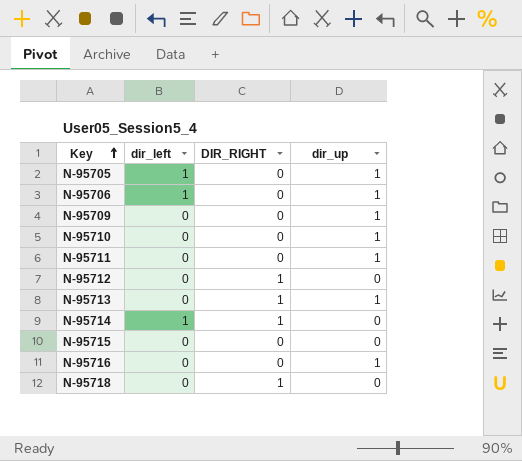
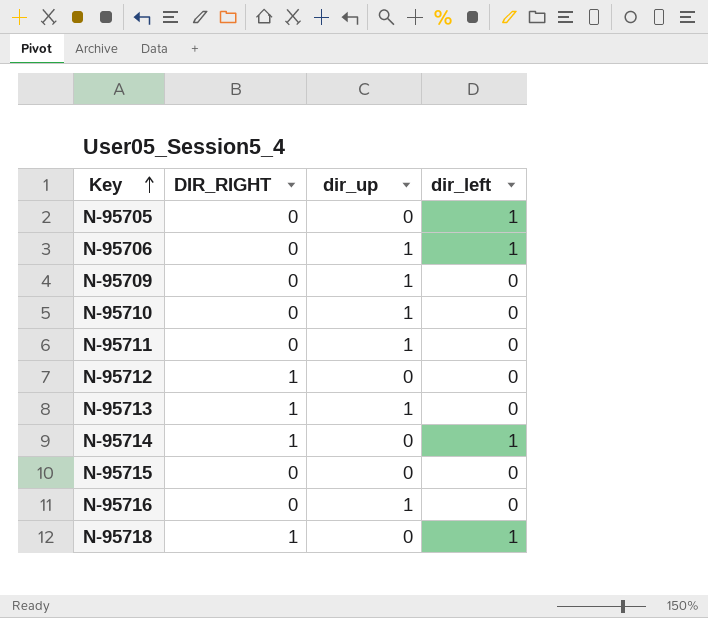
column dir_left | position: 2 -> 4
N-95705 | dir_up: 1 -> 0
N-95718 | dir_left: 0 -> 1

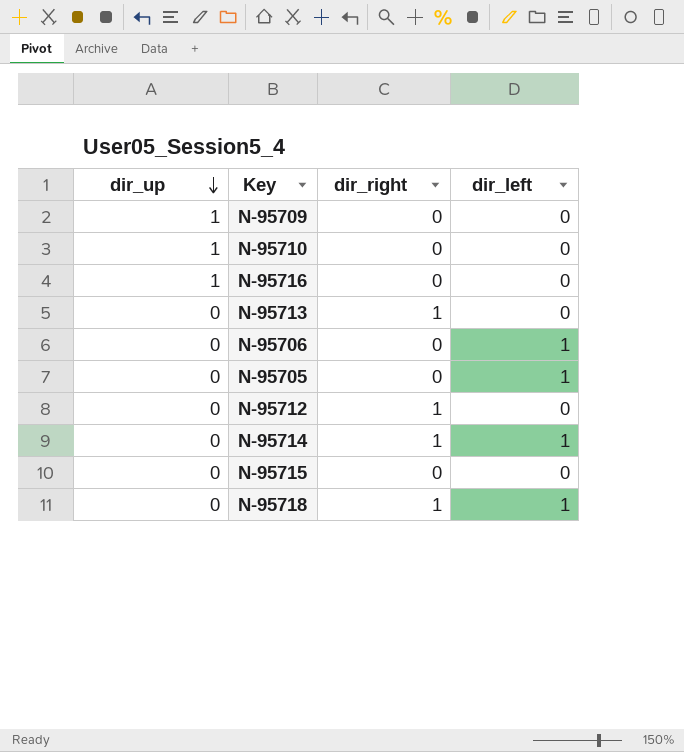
row order: Key ascending -> dir_up descending
column dir_up | position: 3 -> 1
column name: DIR_RIGHT -> dir_right
row N-95711: 0 | 1 | 0 -> none
N-95713 | dir_up: 1 -> 0
N-95706 | dir_up: 1 -> 0

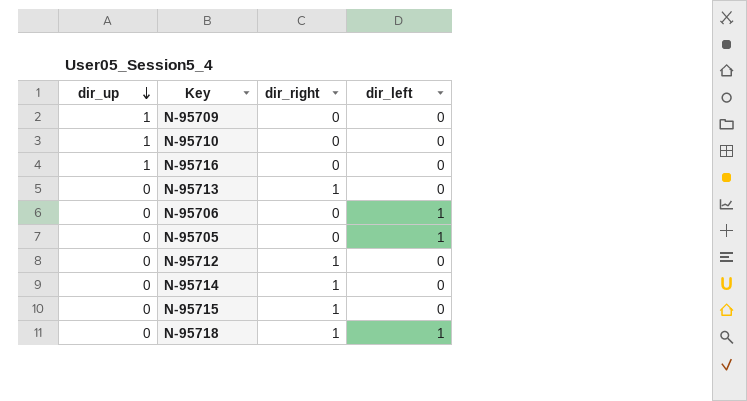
N-95714 | dir_left: 1 -> 0
N-95715 | dir_right: 0 -> 1

